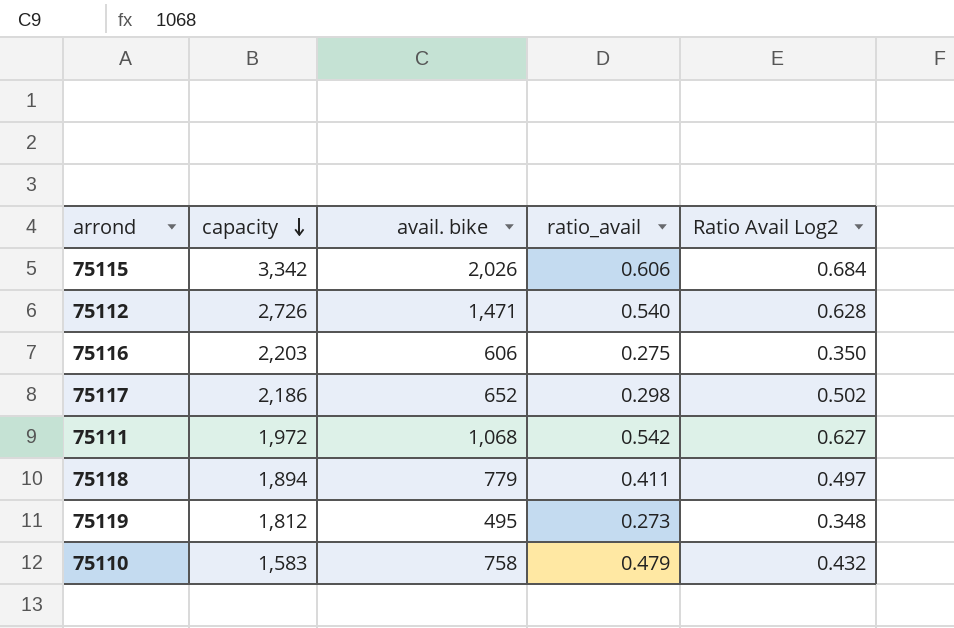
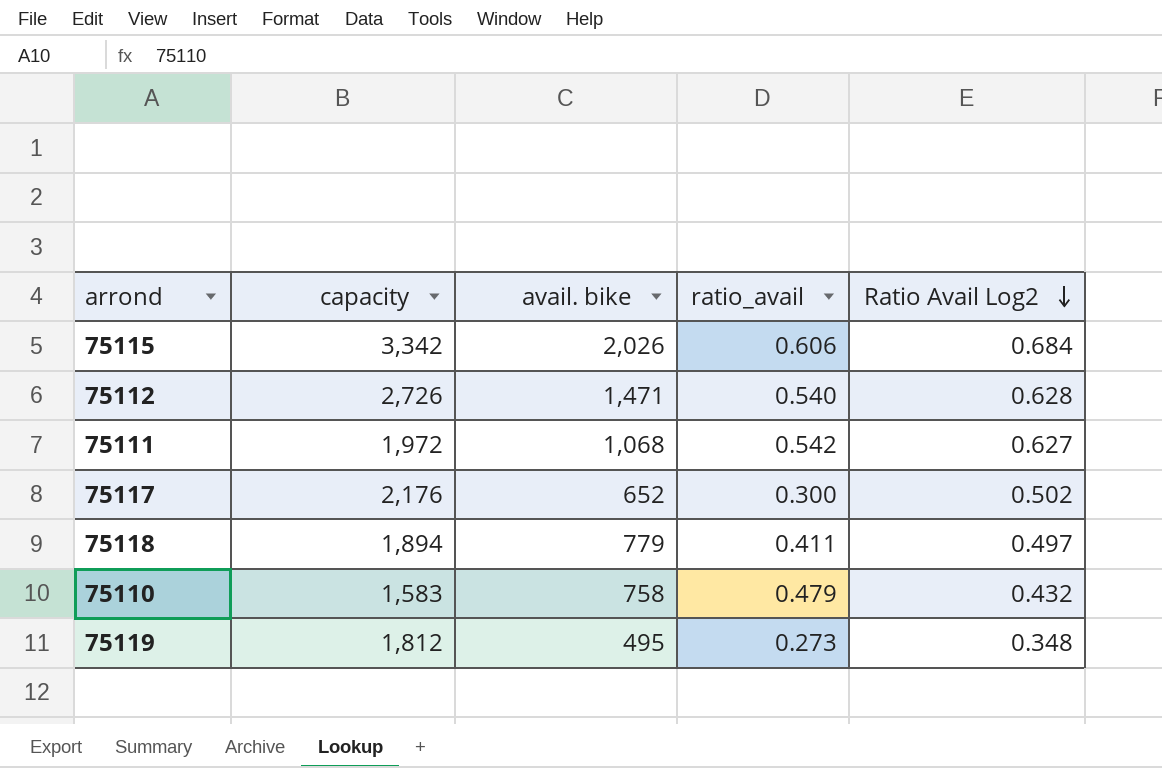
row order: capacity descending -> Ratio Avail Log2 descending
row 75116: 2,203 | 606 | 0.275 | 0.350 -> none
75117 | capacity: 2,186 -> 2,176
75117 | ratio_avail: 0.298 -> 0.300

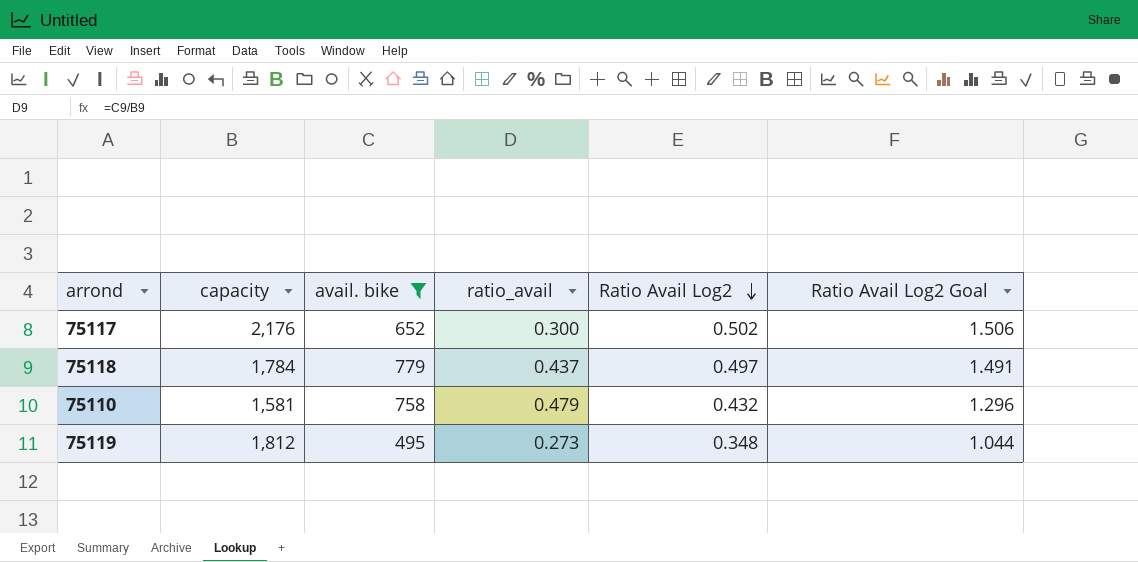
filter: none -> avail. bike <= 779
column Ratio Avail Log2 Goal | formula: none -> [Ratio Avail Log2] * 3
75118 | capacity: 1,894 -> 1,784
75118 | ratio_avail: 0.411 -> 0.437
75110 | capacity: 1,583 -> 1,581

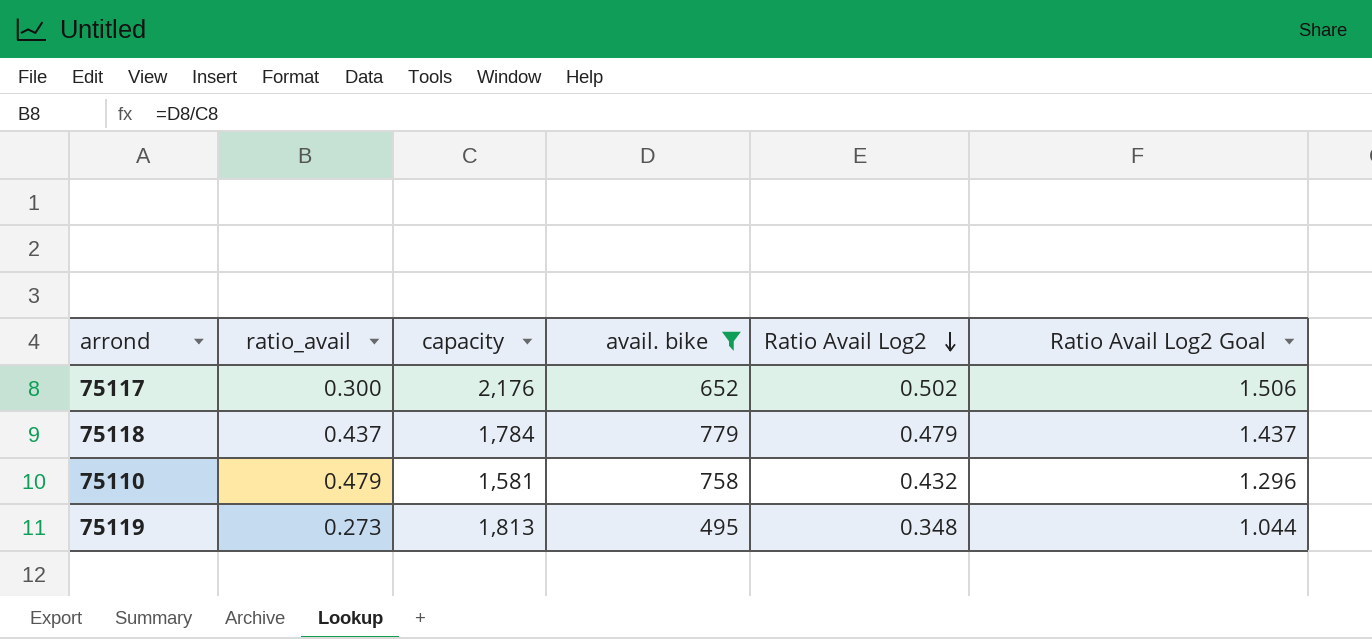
column ratio_avail | position: 4 -> 2
75118 | Ratio Avail Log2: 0.497 -> 0.479
75118 | Ratio Avail Log2 Goal: 1.491 -> 1.437
75119 | capacity: 1,812 -> 1,813

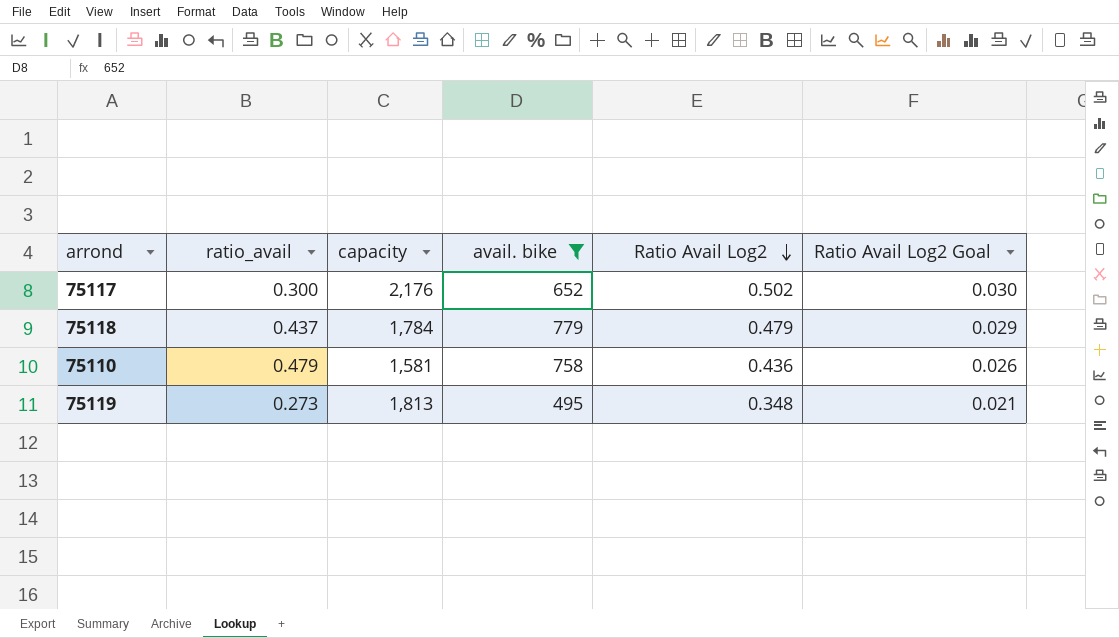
column Ratio Avail Log2 Goal | formula: [Ratio Avail Log2] * 3 -> [Ratio Avail Log2] * 0.06
75110 | Ratio Avail Log2: 0.432 -> 0.436

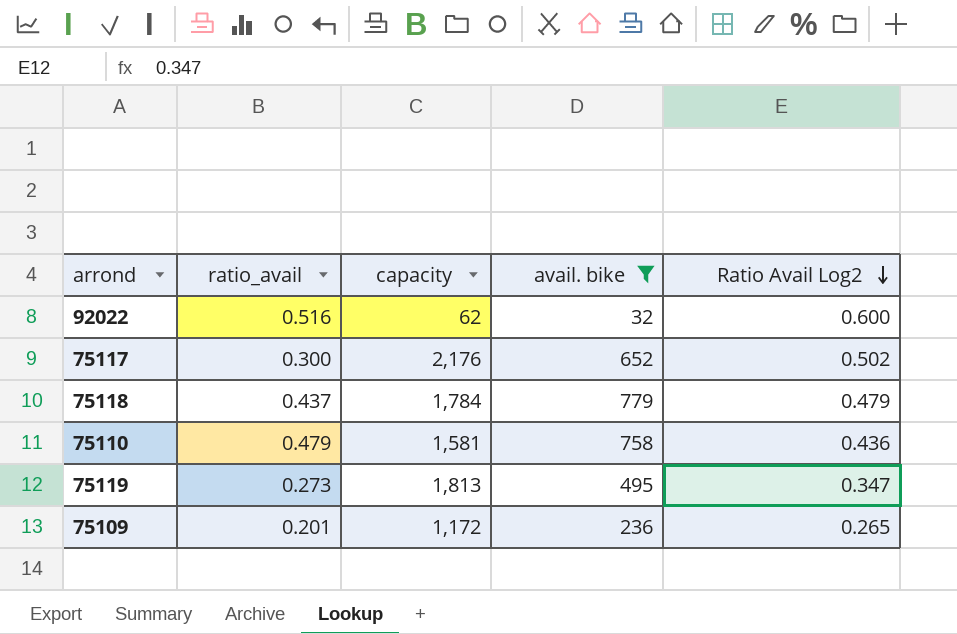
column Ratio Avail Log2 Goal | formula: [Ratio Avail Log2] * 0.06 -> none
row 92022: none -> 0.516 | 62 | 32 | 0.600
75119 | Ratio Avail Log2: 0.348 -> 0.347
row 75109: none -> 0.201 | 1,172 | 236 | 0.265

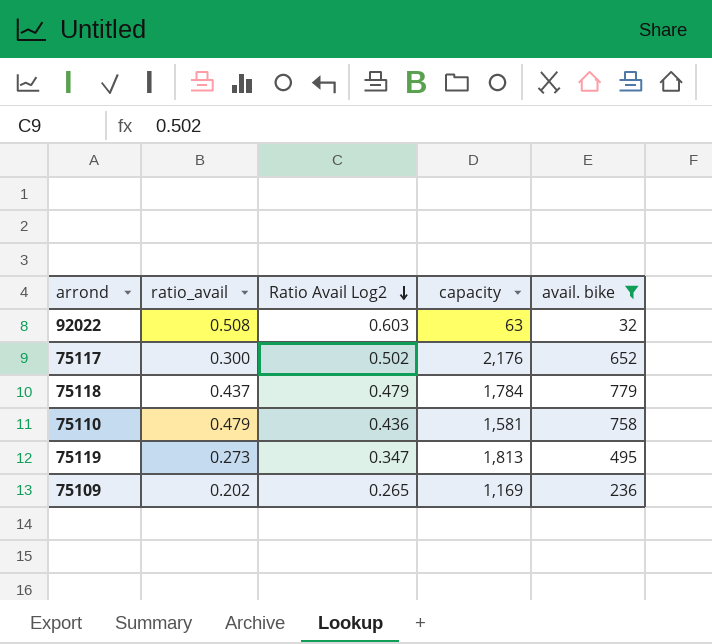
column Ratio Avail Log2 | position: 5 -> 3
92022 | ratio_avail: 0.516 -> 0.508
92022 | Ratio Avail Log2: 0.600 -> 0.603
92022 | capacity: 62 -> 63
75109 | ratio_avail: 0.201 -> 0.202
75109 | capacity: 1,172 -> 1,169

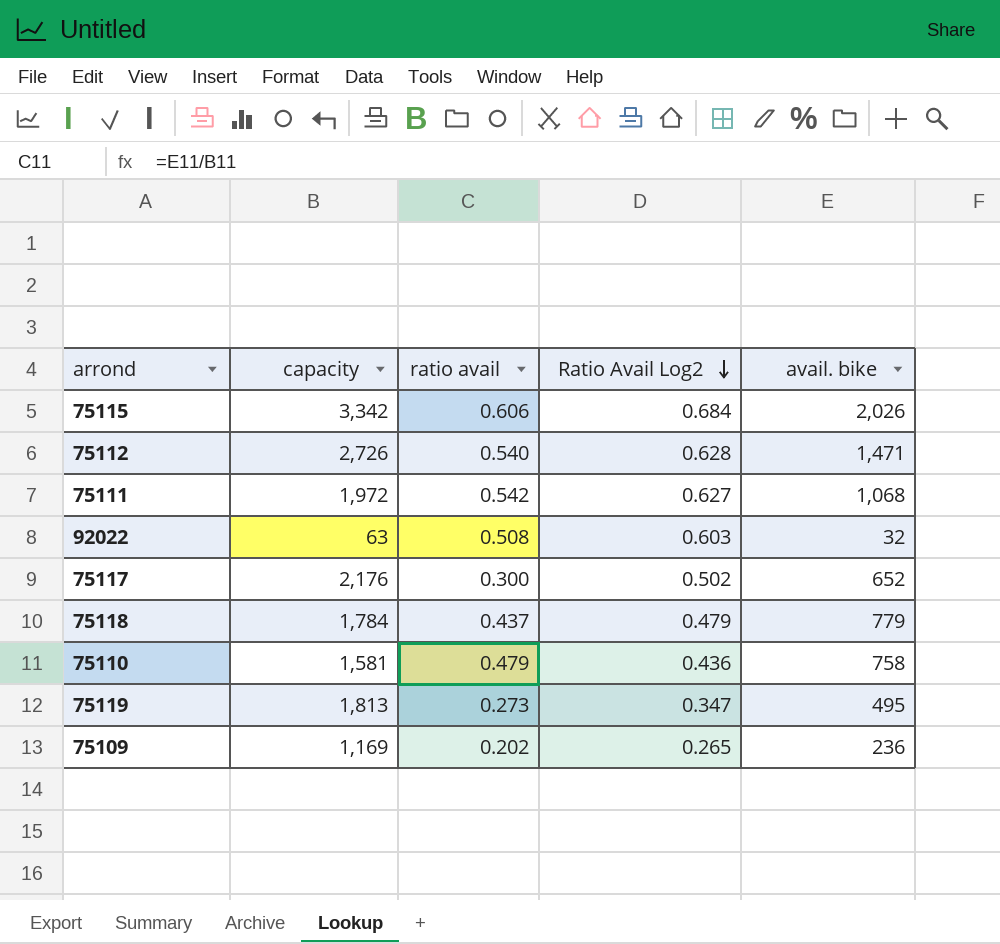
filter: avail. bike <= 779 -> none
column capacity | position: 4 -> 2
column name: ratio_avail -> ratio avail

